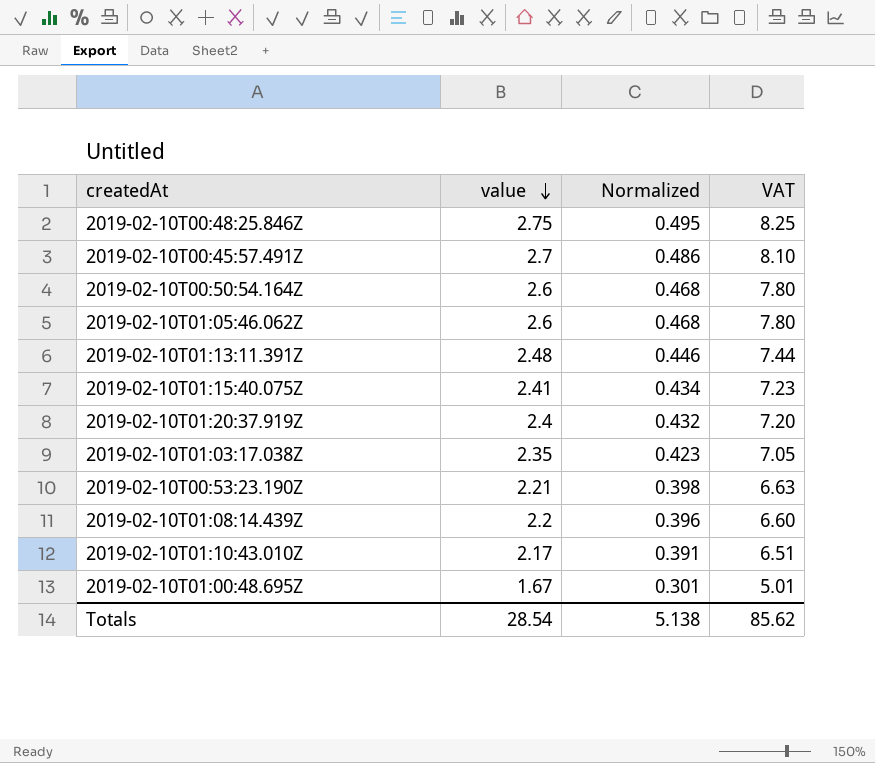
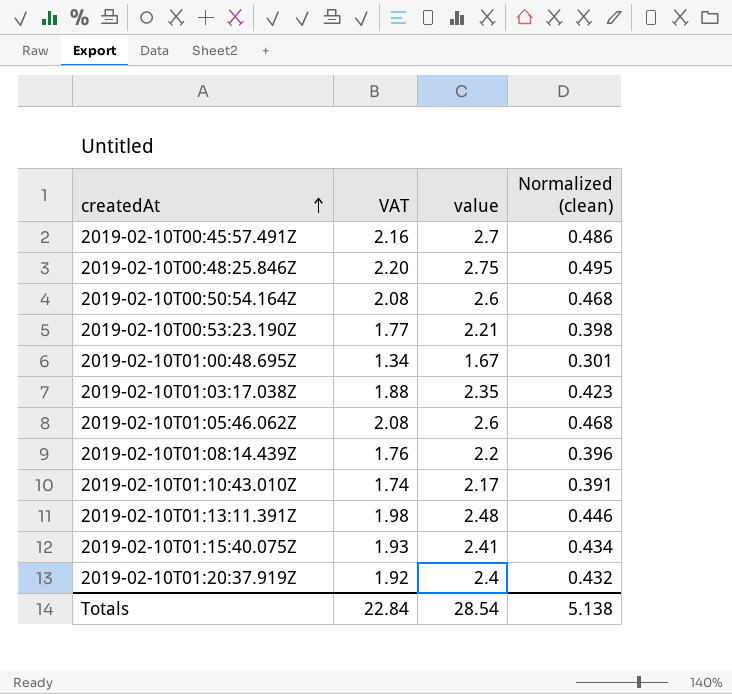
row order: value descending -> createdAt ascending
column VAT | formula: [value] * 3 -> [value] * 0.8
column VAT | position: 4 -> 2
column name: Normalized -> Normalized (clean)
Totals | VAT: 85.62 -> 22.84

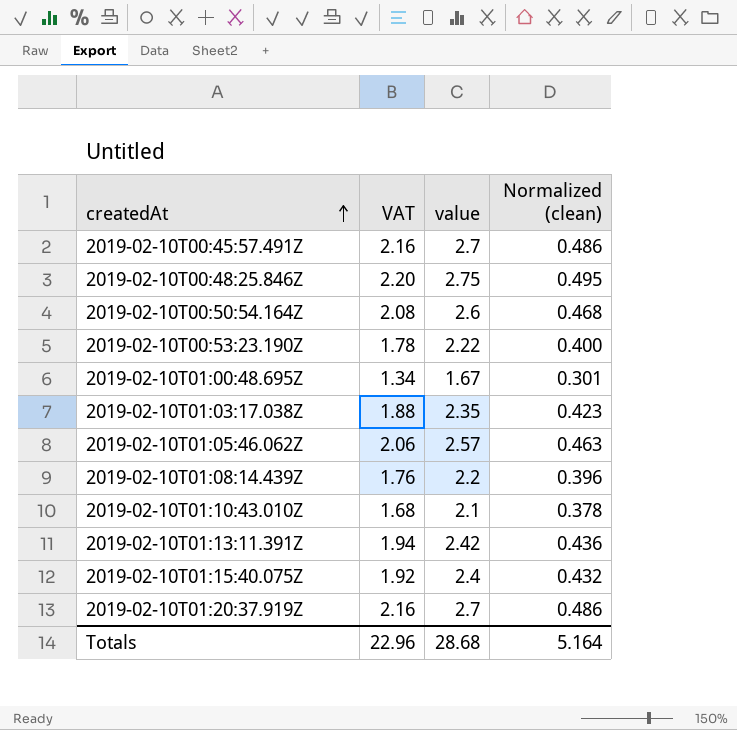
2019-02-10T00:53:23.190Z | VAT: 1.77 -> 1.78
2019-02-10T00:53:23.190Z | value: 2.21 -> 2.22
2019-02-10T00:53:23.190Z | Normalized (clean): 0.398 -> 0.400
2019-02-10T01:05:46.062Z | VAT: 2.08 -> 2.06
2019-02-10T01:05:46.062Z | value: 2.6 -> 2.57
2019-02-10T01:05:46.062Z | Normalized (clean): 0.468 -> 0.463
2019-02-10T01:10:43.010Z | VAT: 1.74 -> 1.68
2019-02-10T01:10:43.010Z | value: 2.17 -> 2.1
2019-02-10T01:10:43.010Z | Normalized (clean): 0.391 -> 0.378
2019-02-10T01:13:11.391Z | VAT: 1.98 -> 1.94
2019-02-10T01:13:11.391Z | value: 2.48 -> 2.42
2019-02-10T01:13:11.391Z | Normalized (clean): 0.446 -> 0.436
2019-02-10T01:15:40.075Z | VAT: 1.93 -> 1.92
2019-02-10T01:15:40.075Z | value: 2.41 -> 2.4
2019-02-10T01:15:40.075Z | Normalized (clean): 0.434 -> 0.432
2019-02-10T01:20:37.919Z | VAT: 1.92 -> 2.16
2019-02-10T01:20:37.919Z | value: 2.4 -> 2.7
2019-02-10T01:20:37.919Z | Normalized (clean): 0.432 -> 0.486
Totals | VAT: 22.84 -> 22.96
Totals | value: 28.54 -> 28.68
Totals | Normalized (clean): 5.138 -> 5.164

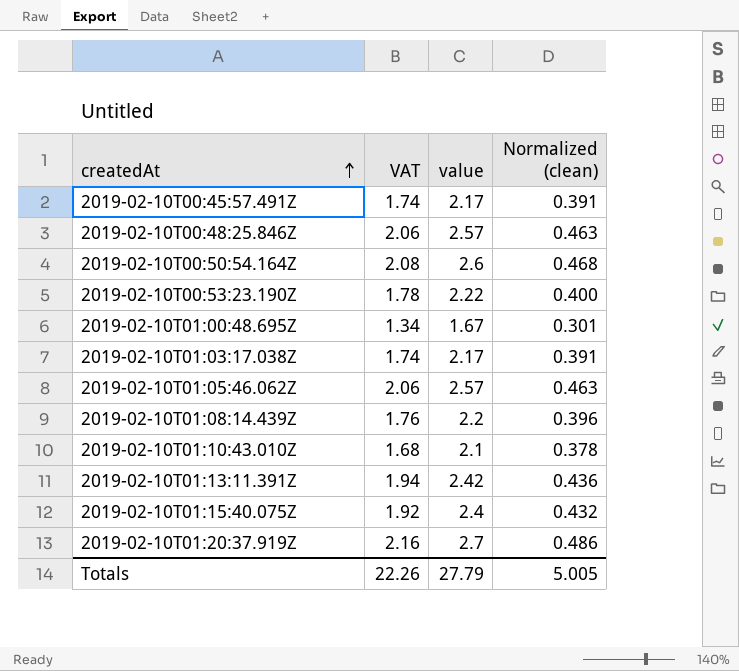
2019-02-10T00:45:57.491Z | VAT: 2.16 -> 1.74
2019-02-10T00:45:57.491Z | value: 2.7 -> 2.17
2019-02-10T00:45:57.491Z | Normalized (clean): 0.486 -> 0.391
2019-02-10T00:48:25.846Z | VAT: 2.20 -> 2.06
2019-02-10T00:48:25.846Z | value: 2.75 -> 2.57
2019-02-10T00:48:25.846Z | Normalized (clean): 0.495 -> 0.463
2019-02-10T01:03:17.038Z | VAT: 1.88 -> 1.74
2019-02-10T01:03:17.038Z | value: 2.35 -> 2.17
2019-02-10T01:03:17.038Z | Normalized (clean): 0.423 -> 0.391
Totals | VAT: 22.96 -> 22.26
Totals | value: 28.68 -> 27.79
Totals | Normalized (clean): 5.164 -> 5.005

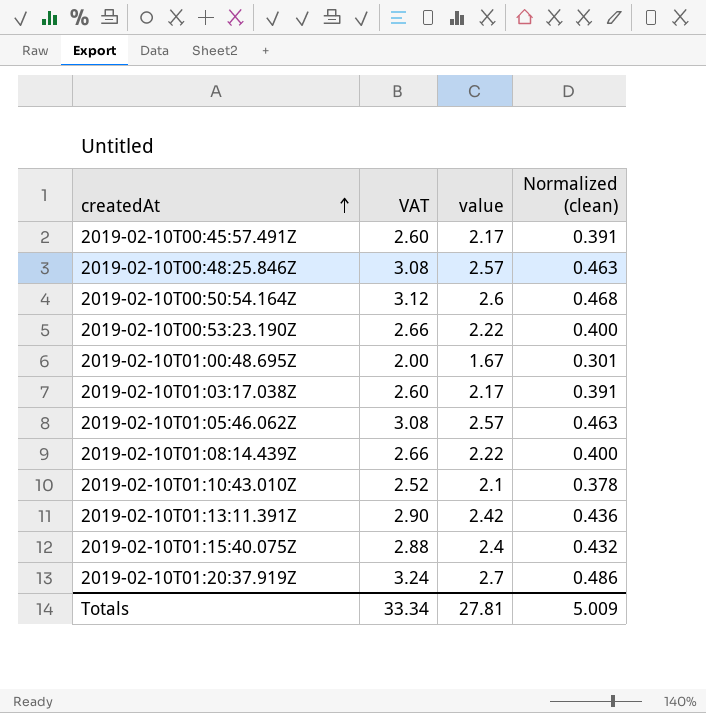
column VAT | formula: [value] * 0.8 -> [value] * 1.2
2019-02-10T01:08:14.439Z | value: 2.2 -> 2.22
2019-02-10T01:08:14.439Z | Normalized (clean): 0.396 -> 0.400
Totals | VAT: 22.26 -> 33.34
Totals | value: 27.79 -> 27.81
Totals | Normalized (clean): 5.005 -> 5.009

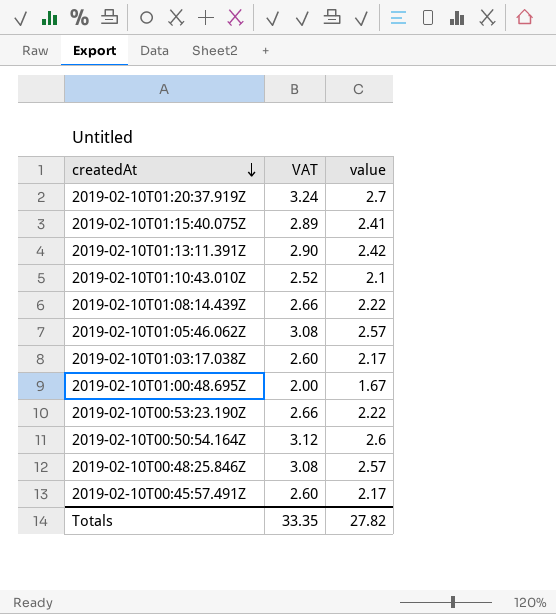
row order: createdAt ascending -> createdAt descending
column Normalized (clean) | formula: [value] * 0.18 -> none
2019-02-10T01:15:40.075Z | VAT: 2.88 -> 2.89
2019-02-10T01:15:40.075Z | value: 2.4 -> 2.41
Totals | VAT: 33.34 -> 33.35
Totals | value: 27.81 -> 27.82

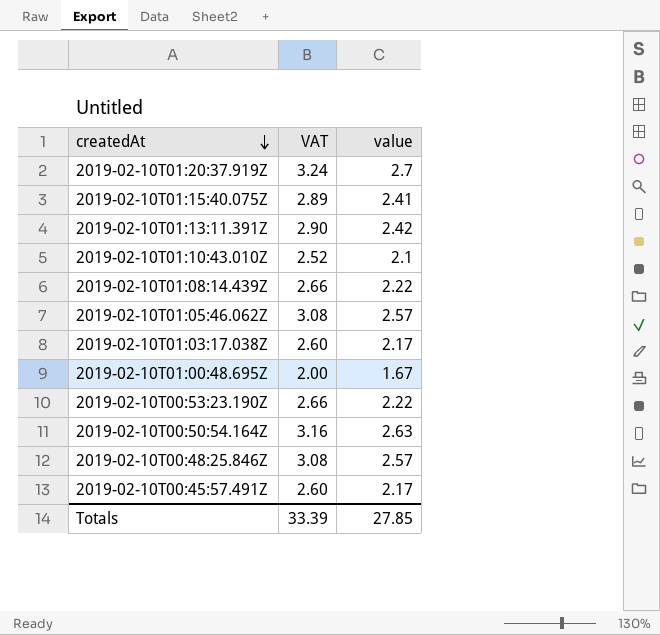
2019-02-10T00:50:54.164Z | VAT: 3.12 -> 3.16
2019-02-10T00:50:54.164Z | value: 2.6 -> 2.63
Totals | VAT: 33.35 -> 33.39
Totals | value: 27.82 -> 27.85

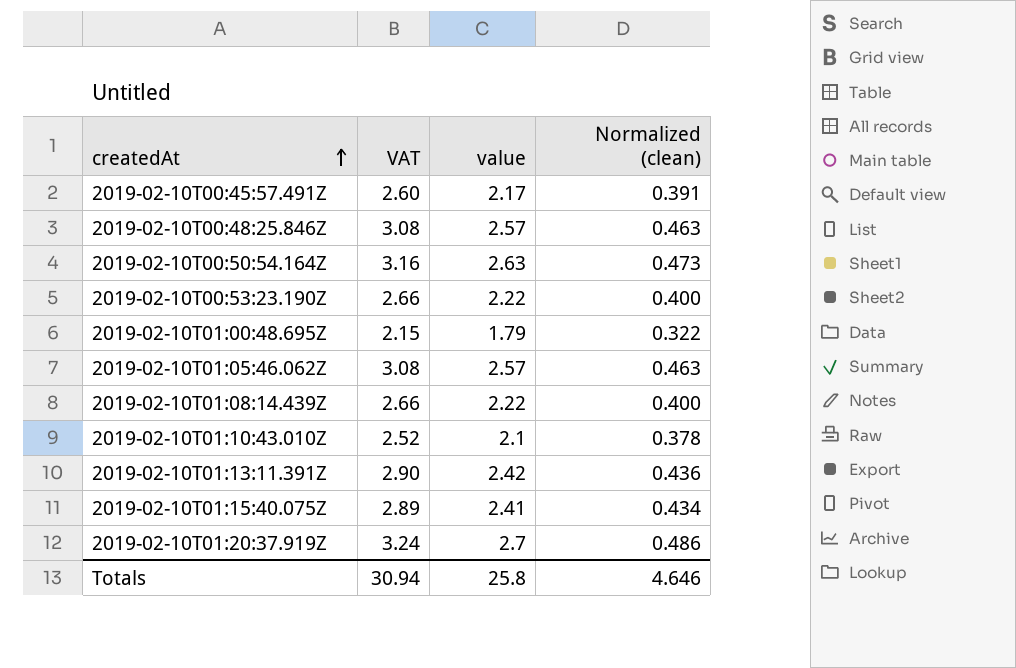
row order: createdAt descending -> createdAt ascending
column Normalized (clean) | formula: none -> [value] * 0.18
row 2019-02-10T01:03:17.038Z: 2.60 | 2.17 -> none
2019-02-10T01:00:48.695Z | VAT: 2.00 -> 2.15
2019-02-10T01:00:48.695Z | value: 1.67 -> 1.79
Totals | VAT: 33.39 -> 30.94
Totals | value: 27.85 -> 25.8

